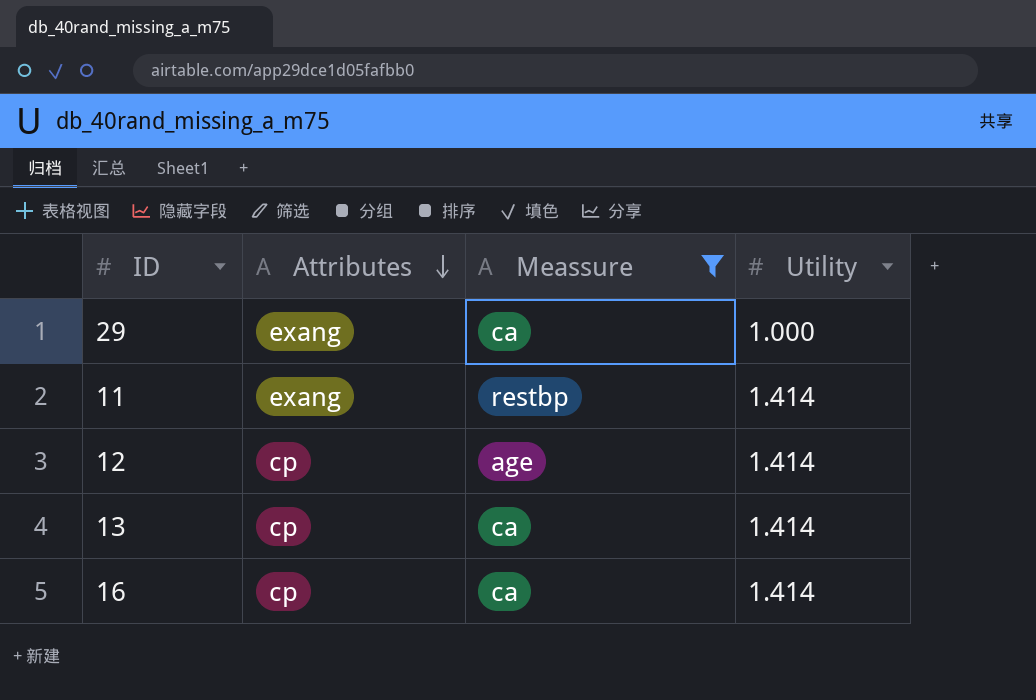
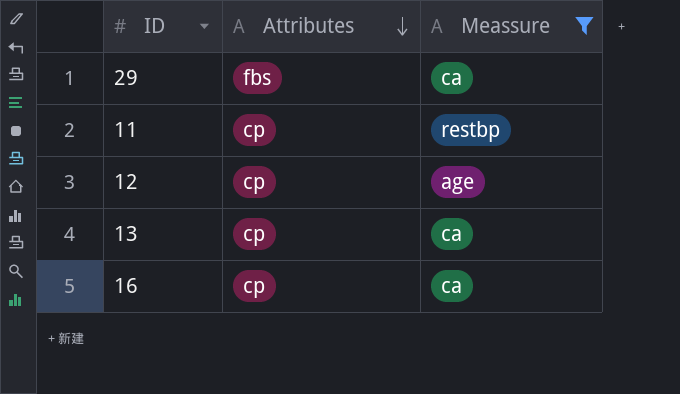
column Utility | position: 4 -> none
29 | Attributes: exang -> fbs
11 | Attributes: exang -> cp

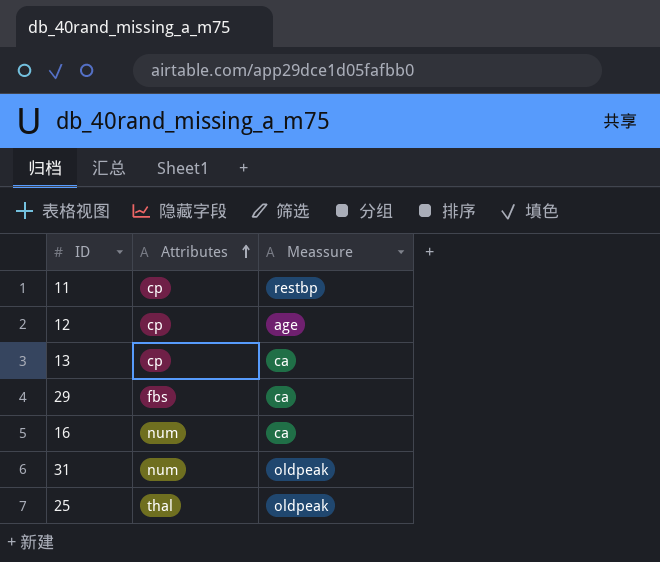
filter: Meassure != oldpeak -> none
row order: Attributes descending -> Attributes ascending
16 | Attributes: cp -> num

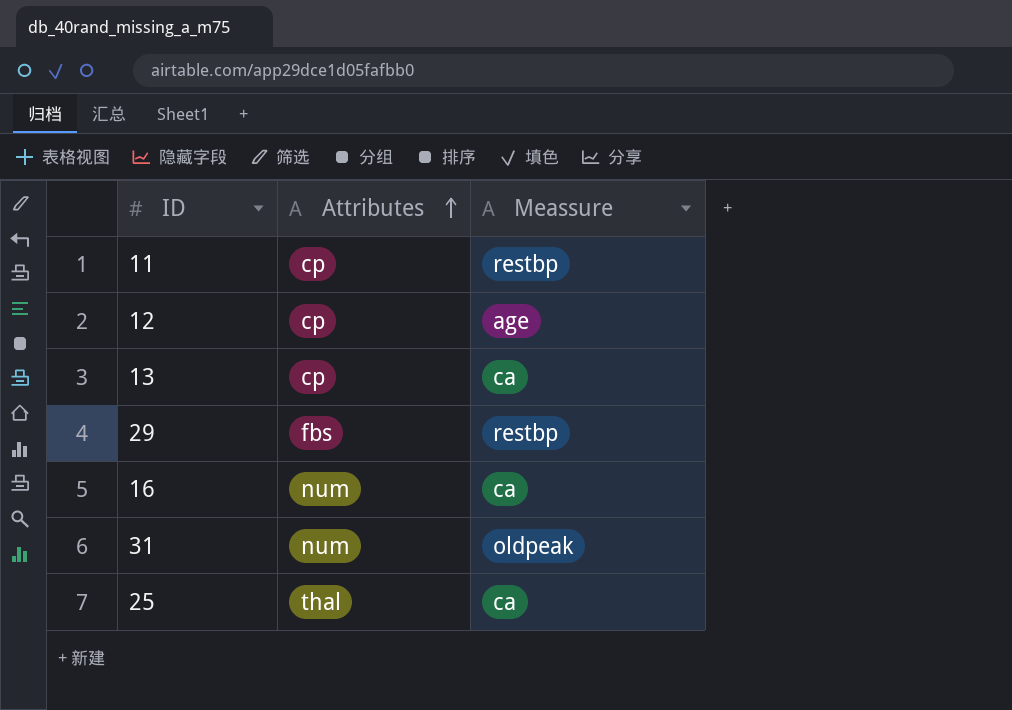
29 | Meassure: ca -> restbp
25 | Meassure: oldpeak -> ca

